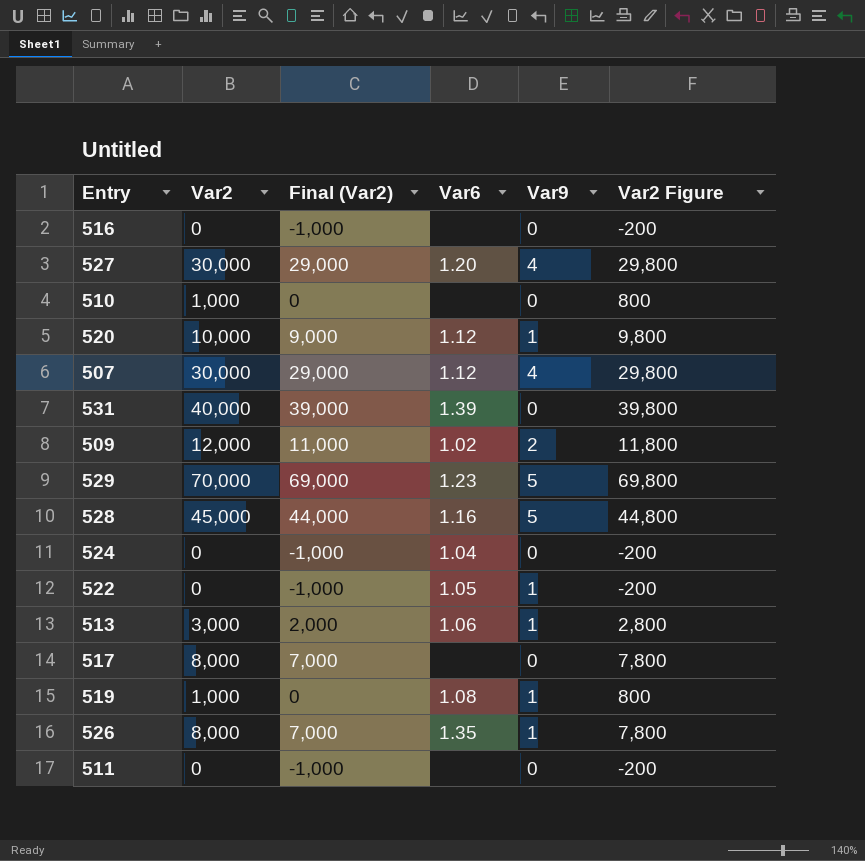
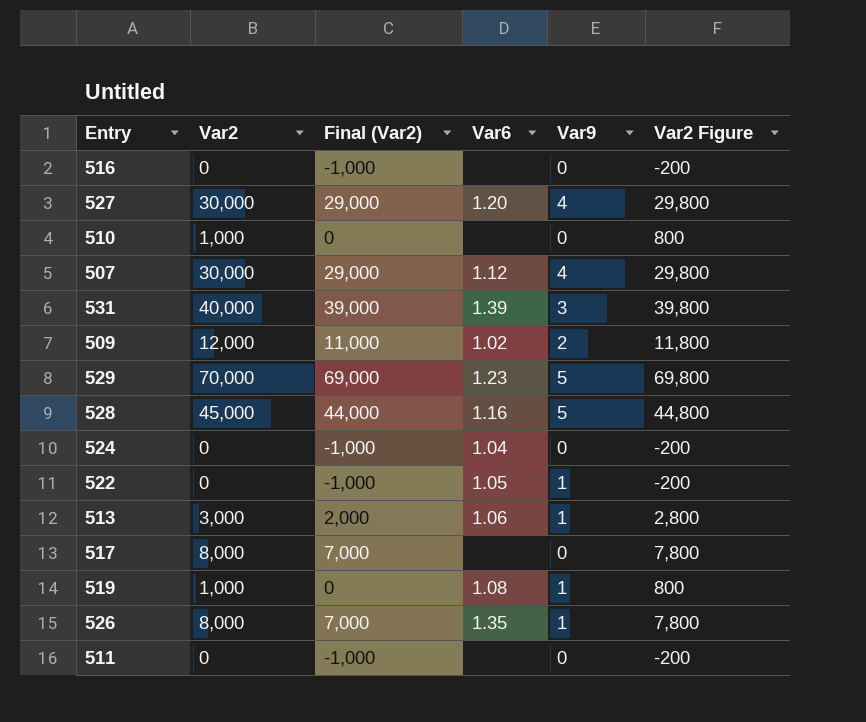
row 520: 10,000 | 9,000 | 1.12 | 1 | 9,800 -> none
531 | Var9: 0 -> 3

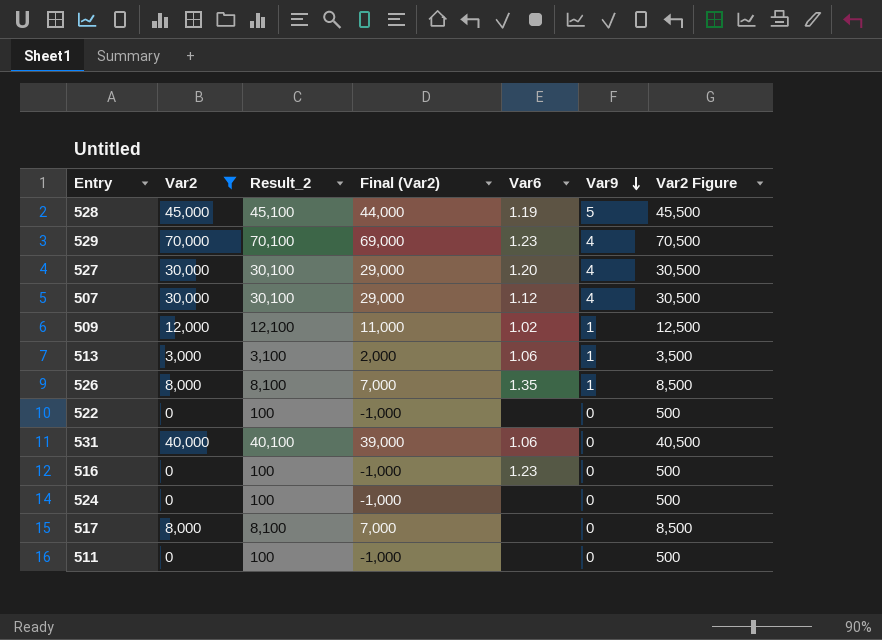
filter: none -> Var2 != 1,000
row order: none -> Var9 descending
column Result_2 | formula: none -> [Var2] + 100
column Var2 Figure | formula: [Var2] - 200 -> [Var2] + 500
528 | Var6: 1.16 -> 1.19
529 | Var9: 5 -> 4
509 | Var9: 2 -> 1
522 | Var6: 1.05 -> none
522 | Var9: 1 -> 0
531 | Var6: 1.39 -> 1.06
531 | Var9: 3 -> 0
516 | Var6: none -> 1.23
524 | Var6: 1.04 -> none

